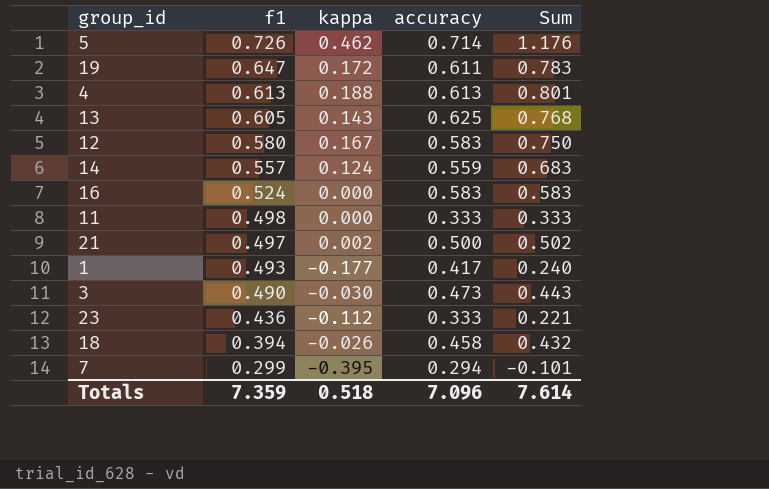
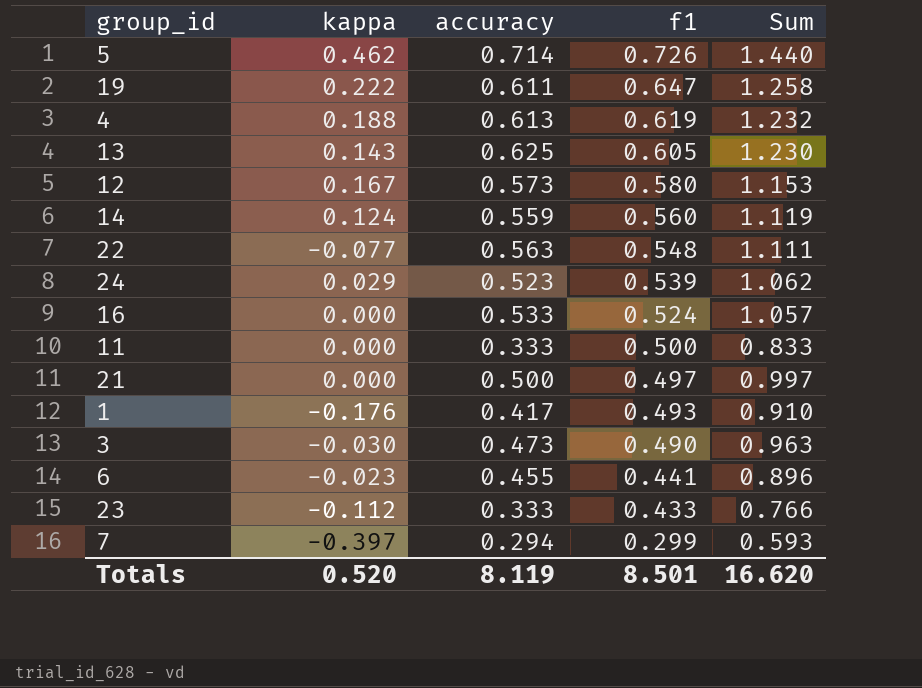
column f1 | position: 2 -> 4
column Sum | formula: [kappa] + [accuracy] -> [accuracy] + [f1]
row 18: 0.394 | -0.026 | 0.458 | 0.432 -> none
19 | kappa: 0.172 -> 0.222
4 | f1: 0.613 -> 0.619
12 | accuracy: 0.583 -> 0.573
14 | f1: 0.557 -> 0.560
row 22: none -> -0.077 | 0.563 | 0.548 | 1.111
row 24: none -> 0.029 | 0.523 | 0.539 | 1.062
16 | accuracy: 0.583 -> 0.533
11 | f1: 0.498 -> 0.500
21 | kappa: 0.002 -> 0.000
1 | kappa: -0.177 -> -0.176
row 6: none -> -0.023 | 0.455 | 0.441 | 0.896
23 | f1: 0.436 -> 0.433
7 | kappa: -0.395 -> -0.397
Totals | kappa: 0.518 -> 0.520
Totals | accuracy: 7.096 -> 8.119
Totals | f1: 7.359 -> 8.501
Totals | Sum: 7.614 -> 16.620

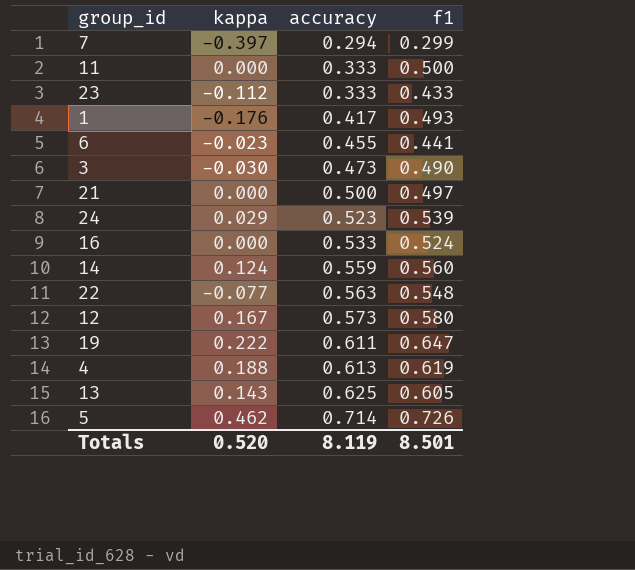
row order: f1 descending -> accuracy ascending
column Sum | formula: [accuracy] + [f1] -> none

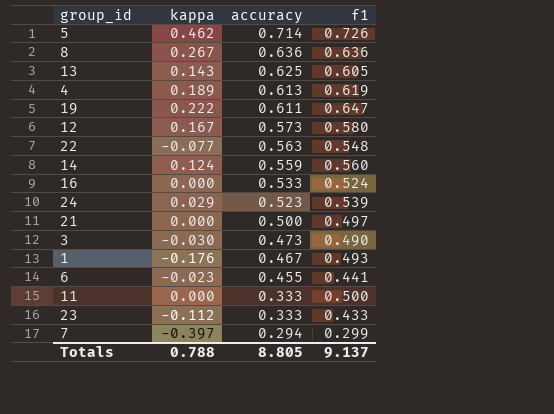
row order: accuracy ascending -> accuracy descending
row 8: none -> 0.267 | 0.636 | 0.636
4 | kappa: 0.188 -> 0.189
1 | accuracy: 0.417 -> 0.467
Totals | kappa: 0.520 -> 0.788
Totals | accuracy: 8.119 -> 8.805
Totals | f1: 8.501 -> 9.137

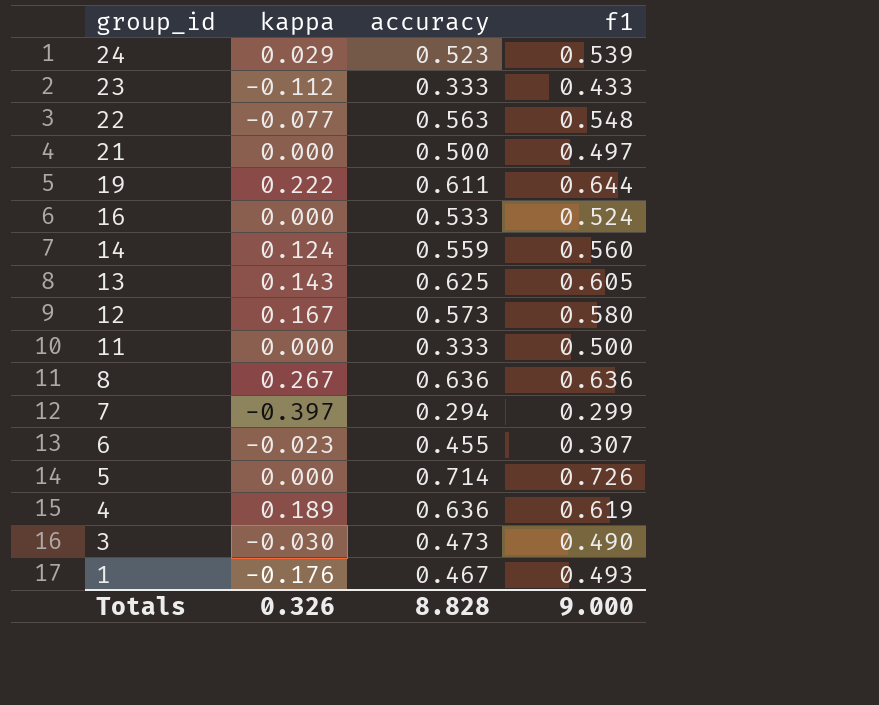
row order: accuracy descending -> group_id descending
19 | f1: 0.647 -> 0.644
6 | f1: 0.441 -> 0.307
5 | kappa: 0.462 -> 0.000
4 | accuracy: 0.613 -> 0.636
Totals | kappa: 0.788 -> 0.326
Totals | accuracy: 8.805 -> 8.828
Totals | f1: 9.137 -> 9.000

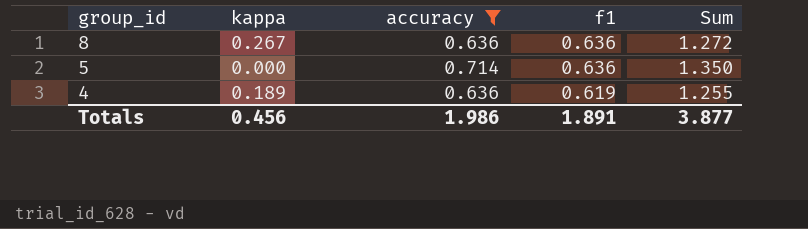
filter: none -> accuracy >= 0.636
column Sum | formula: none -> [accuracy] + [f1]
5 | f1: 0.726 -> 0.636
Totals | kappa: 0.326 -> 0.456
Totals | accuracy: 8.828 -> 1.986
Totals | f1: 9.000 -> 1.891

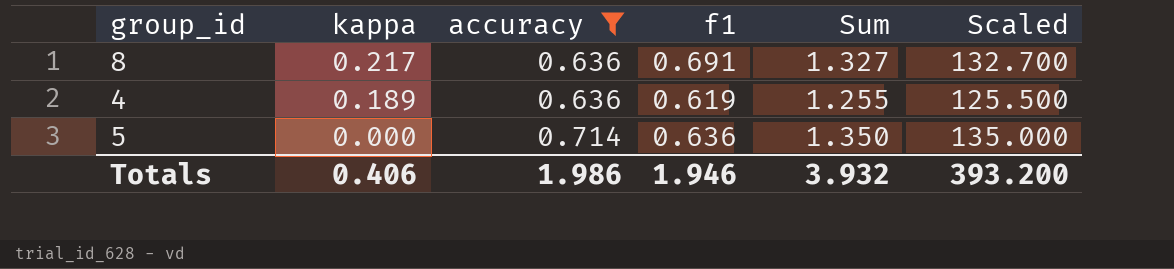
row order: group_id descending -> kappa descending
column Scaled | formula: none -> [Sum] * 100
8 | kappa: 0.267 -> 0.217
8 | f1: 0.636 -> 0.691
8 | Sum: 1.272 -> 1.327
Totals | kappa: 0.456 -> 0.406
Totals | f1: 1.891 -> 1.946
Totals | Sum: 3.877 -> 3.932

